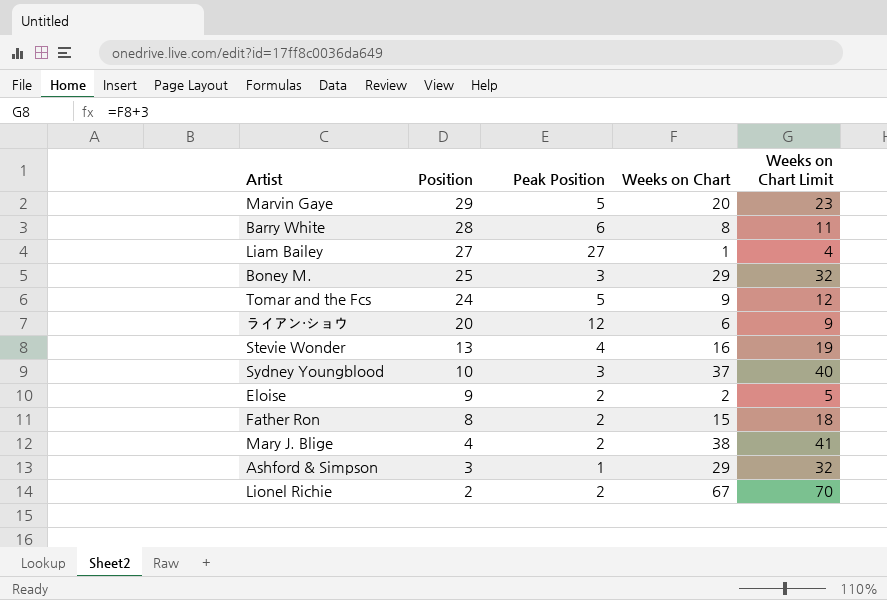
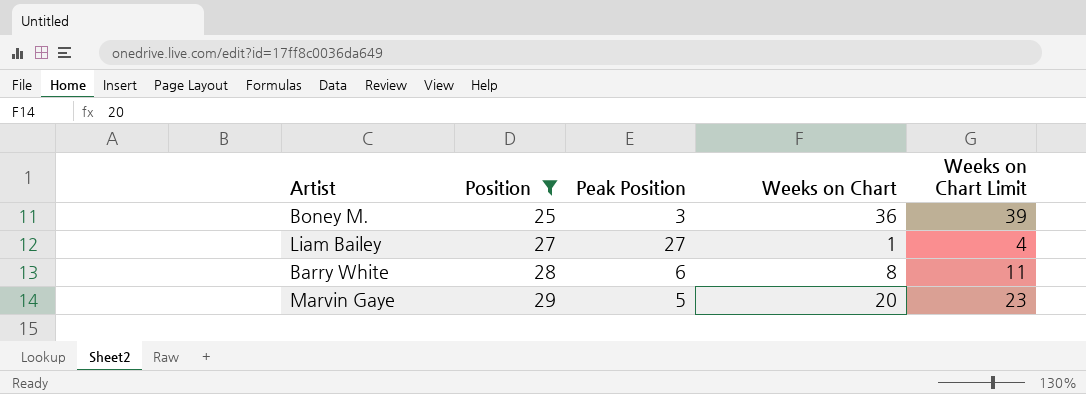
filter: none -> Position >= 25
row order: Position descending -> Position ascending
Boney M. | Weeks on Chart: 29 -> 36
Boney M. | Weeks on Chart Limit: 32 -> 39

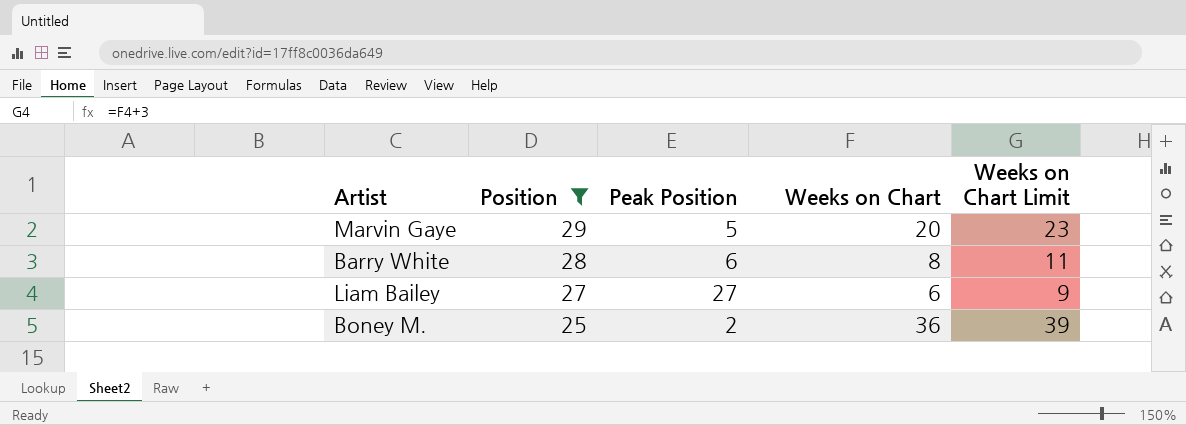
row order: Position ascending -> Position descending
Liam Bailey | Weeks on Chart: 1 -> 6
Liam Bailey | Weeks on Chart Limit: 4 -> 9
Boney M. | Peak Position: 3 -> 2

